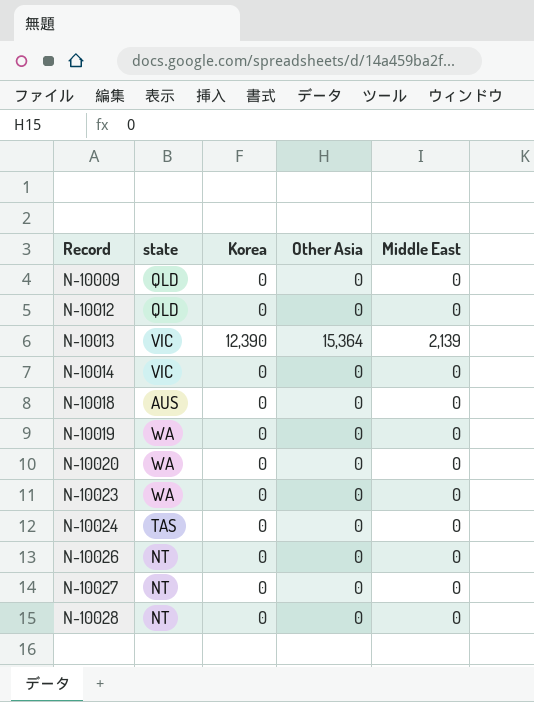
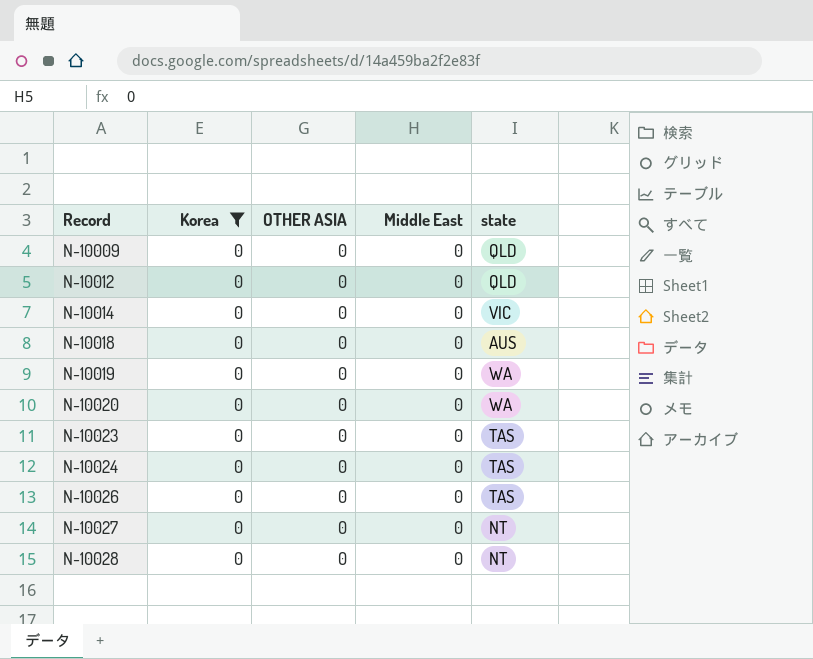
filter: none -> Korea = 0
column name: Other Asia -> OTHER ASIA
column state | position: 2 -> 5
N-10023 | state: WA -> TAS
N-10026 | state: NT -> TAS

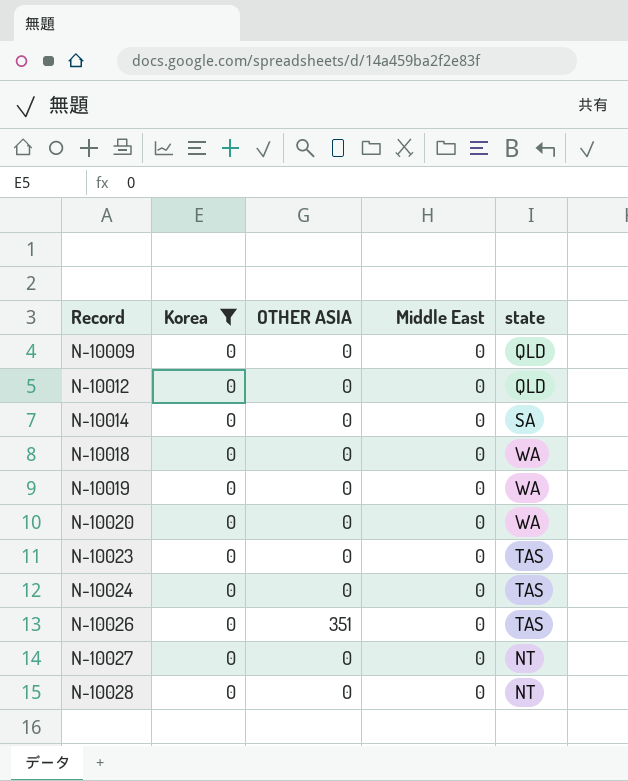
N-10014 | state: VIC -> SA
N-10018 | state: AUS -> WA
N-10026 | OTHER ASIA: 0 -> 351

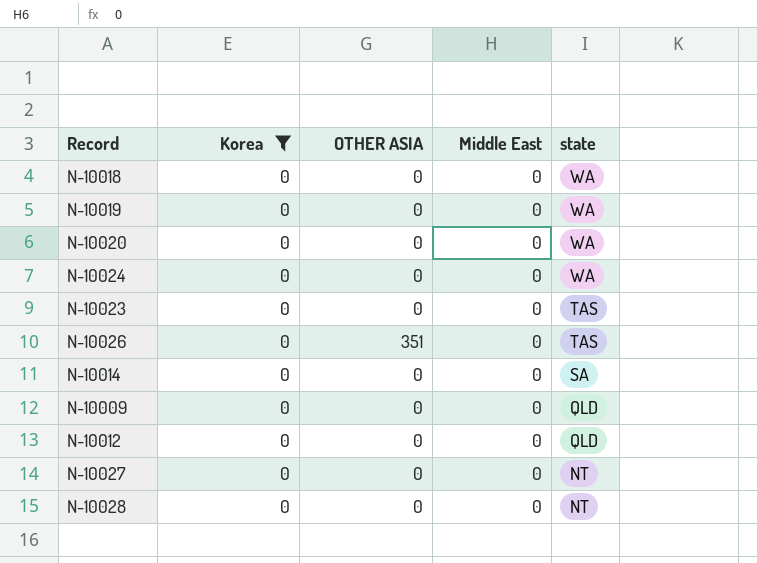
row order: Record ascending -> state descending
N-10024 | state: TAS -> WA

